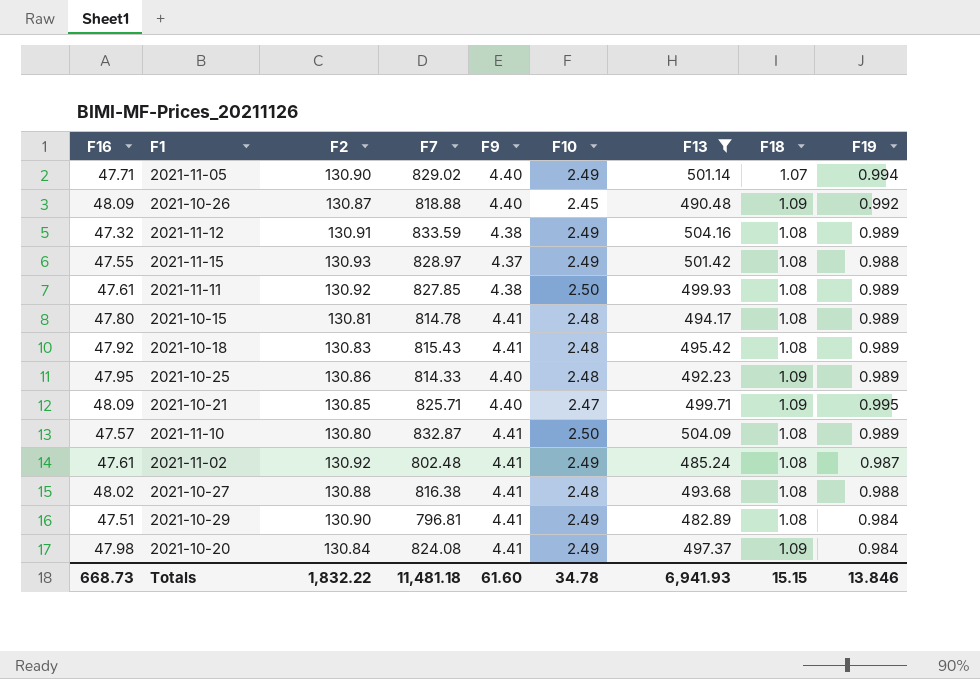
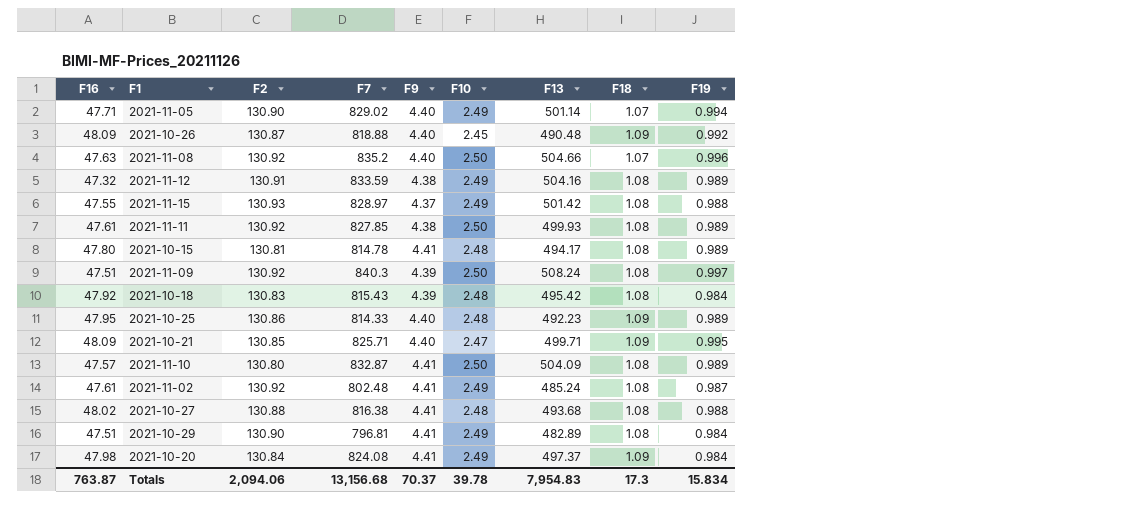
filter: F13 <= 504.16 -> none
2021-10-18 | F9: 4.41 -> 4.39
2021-10-18 | F19: 0.989 -> 0.984
Totals | F16: 668.73 -> 763.87
Totals | F2: 1,832.22 -> 2,094.06
Totals | F7: 11,481.18 -> 13,156.68
Totals | F9: 61.60 -> 70.37
Totals | F10: 34.78 -> 39.78
Totals | F13: 6,941.93 -> 7,954.83
Totals | F18: 15.15 -> 17.3
Totals | F19: 13.846 -> 15.834

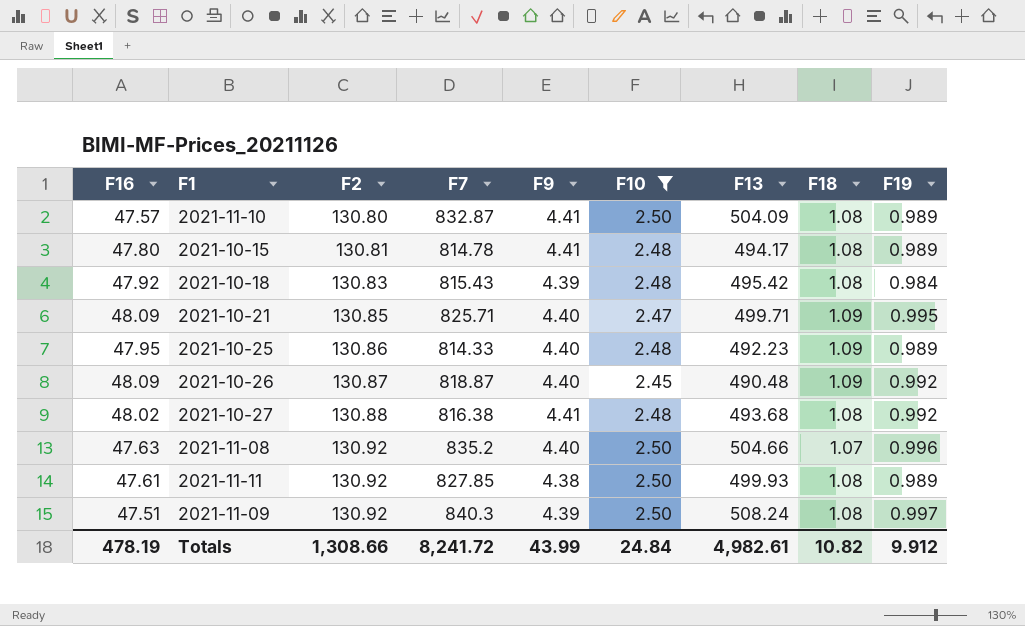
filter: none -> F10 != 2.49
row order: none -> F2 ascending
2021-10-26 | F7: 818.88 -> 818.87
2021-10-27 | F19: 0.988 -> 0.992
Totals | F16: 763.87 -> 478.19
Totals | F2: 2,094.06 -> 1,308.66
Totals | F7: 13,156.68 -> 8,241.72
Totals | F9: 70.37 -> 43.99
Totals | F10: 39.78 -> 24.84
Totals | F13: 7,954.83 -> 4,982.61
Totals | F18: 17.3 -> 10.82
Totals | F19: 15.834 -> 9.912

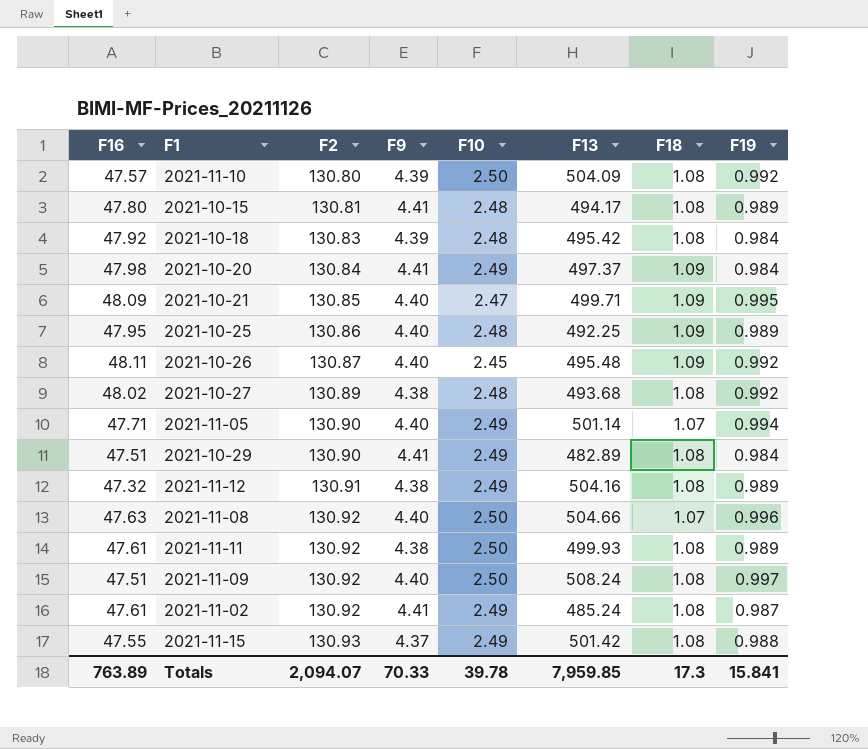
filter: F10 != 2.49 -> none
column F7 | position: 4 -> none
2021-11-10 | F9: 4.41 -> 4.39
2021-11-10 | F19: 0.989 -> 0.992
2021-10-25 | F13: 492.23 -> 492.25
2021-10-26 | F16: 48.09 -> 48.11
2021-10-26 | F13: 490.48 -> 495.48
2021-10-27 | F2: 130.88 -> 130.89
2021-10-27 | F9: 4.41 -> 4.38
2021-11-09 | F9: 4.39 -> 4.40
Totals | F16: 478.19 -> 763.89
Totals | F2: 1,308.66 -> 2,094.07
Totals | F9: 43.99 -> 70.33
Totals | F10: 24.84 -> 39.78
Totals | F13: 4,982.61 -> 7,959.85
Totals | F18: 10.82 -> 17.3
Totals | F19: 9.912 -> 15.841

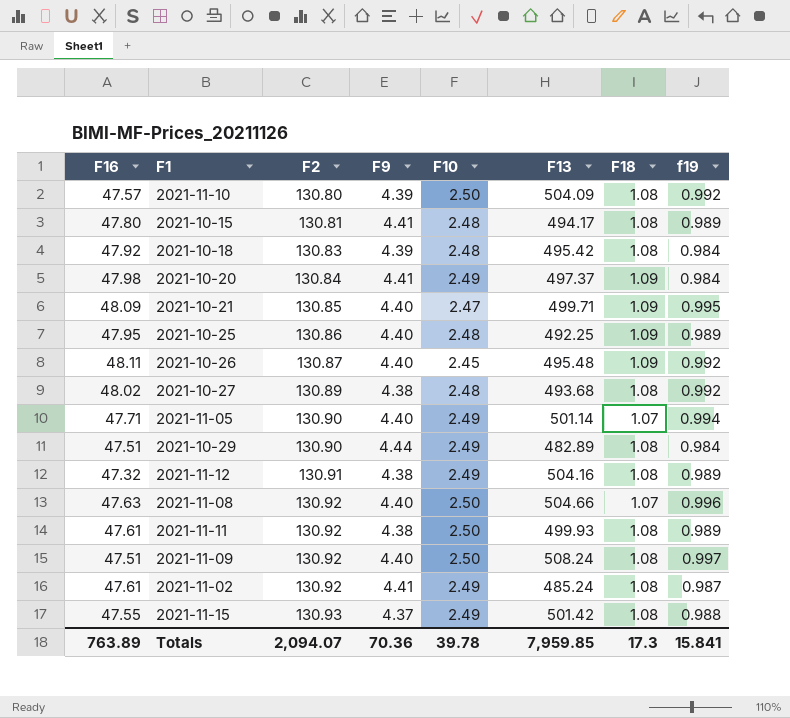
column name: F19 -> f19
2021-10-29 | F9: 4.41 -> 4.44
Totals | F9: 70.33 -> 70.36

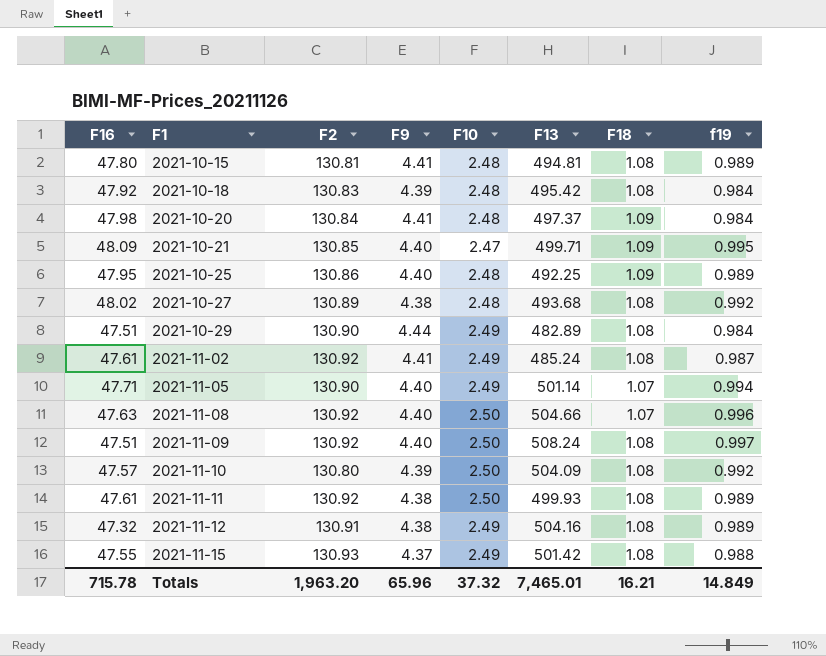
row order: F2 ascending -> F1 ascending
row 2021-10-26: 48.11 | 130.87 | 4.40 | 2.45 | 495.48 | 1.09 | 0.992 -> none
2021-10-15 | F13: 494.17 -> 494.81
2021-10-20 | F10: 2.49 -> 2.48
Totals | F16: 763.89 -> 715.78
Totals | F2: 2,094.07 -> 1,963.20
Totals | F9: 70.36 -> 65.96
Totals | F10: 39.78 -> 37.32
Totals | F13: 7,959.85 -> 7,465.01
Totals | F18: 17.3 -> 16.21
Totals | f19: 15.841 -> 14.849

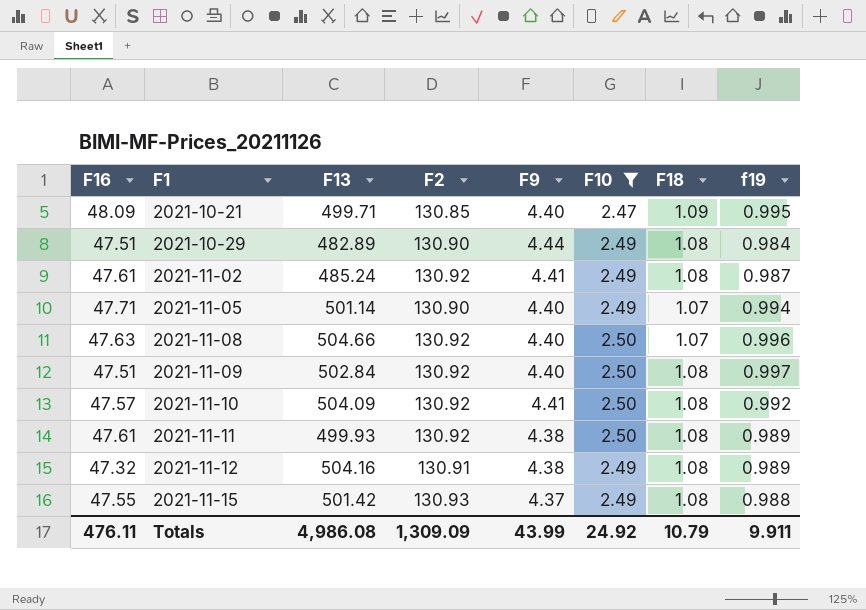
filter: none -> F10 != 2.48
column F13 | position: 6 -> 3
2021-11-09 | F13: 508.24 -> 502.84
2021-11-10 | F2: 130.80 -> 130.92
2021-11-10 | F9: 4.39 -> 4.41
Totals | F16: 715.78 -> 476.11
Totals | F13: 7,465.01 -> 4,986.08
Totals | F2: 1,963.20 -> 1,309.09
Totals | F9: 65.96 -> 43.99
Totals | F10: 37.32 -> 24.92
Totals | F18: 16.21 -> 10.79
Totals | f19: 14.849 -> 9.911

